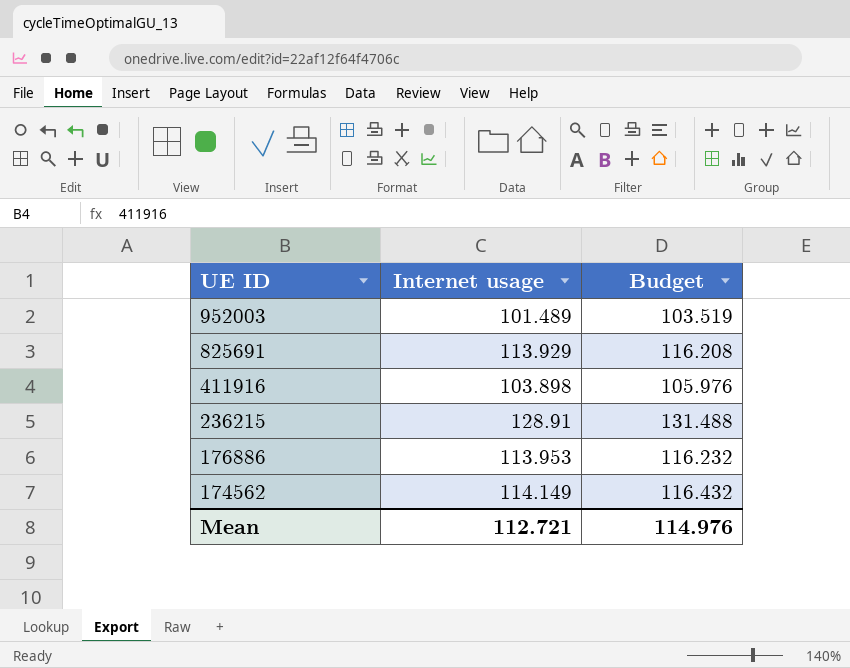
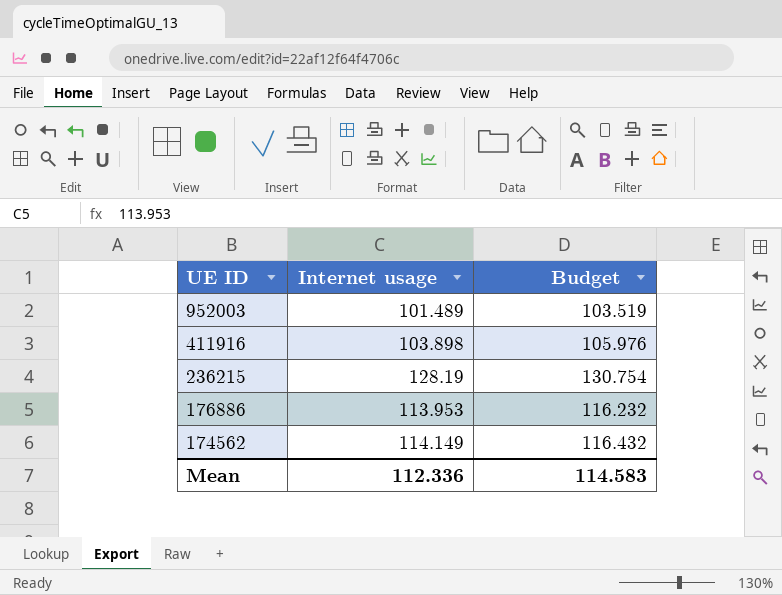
row 825691: 113.929 | 116.208 -> none
236215 | Internet usage: 128.91 -> 128.19
236215 | Budget: 131.488 -> 130.754
Mean | Internet usage: 112.721 -> 112.336
Mean | Budget: 114.976 -> 114.583

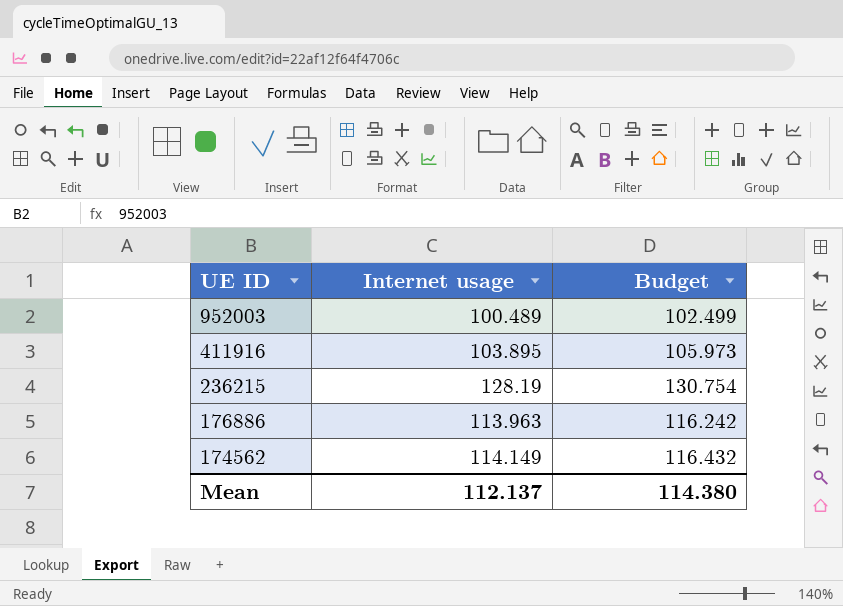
952003 | Internet usage: 101.489 -> 100.489
952003 | Budget: 103.519 -> 102.499
411916 | Internet usage: 103.898 -> 103.895
411916 | Budget: 105.976 -> 105.973
176886 | Internet usage: 113.953 -> 113.963
176886 | Budget: 116.232 -> 116.242
Mean | Internet usage: 112.336 -> 112.137
Mean | Budget: 114.583 -> 114.380

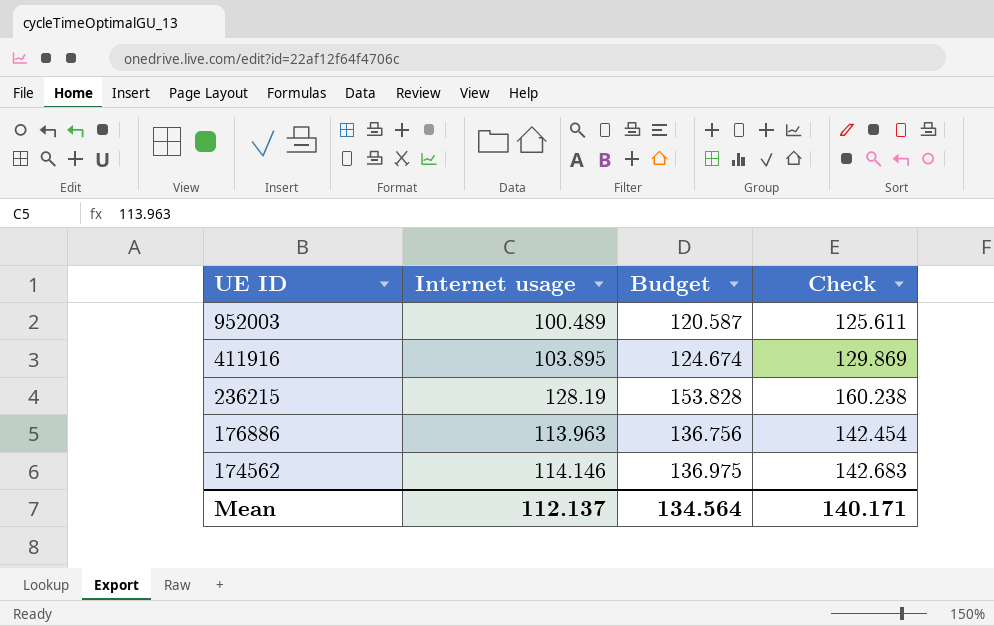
column Budget | formula: [Internet usage] * 1.02 -> [Internet usage] * 1.2
column Check | formula: none -> [Internet usage] * 1.25
174562 | Internet usage: 114.149 -> 114.146
Mean | Budget: 114.380 -> 134.564

